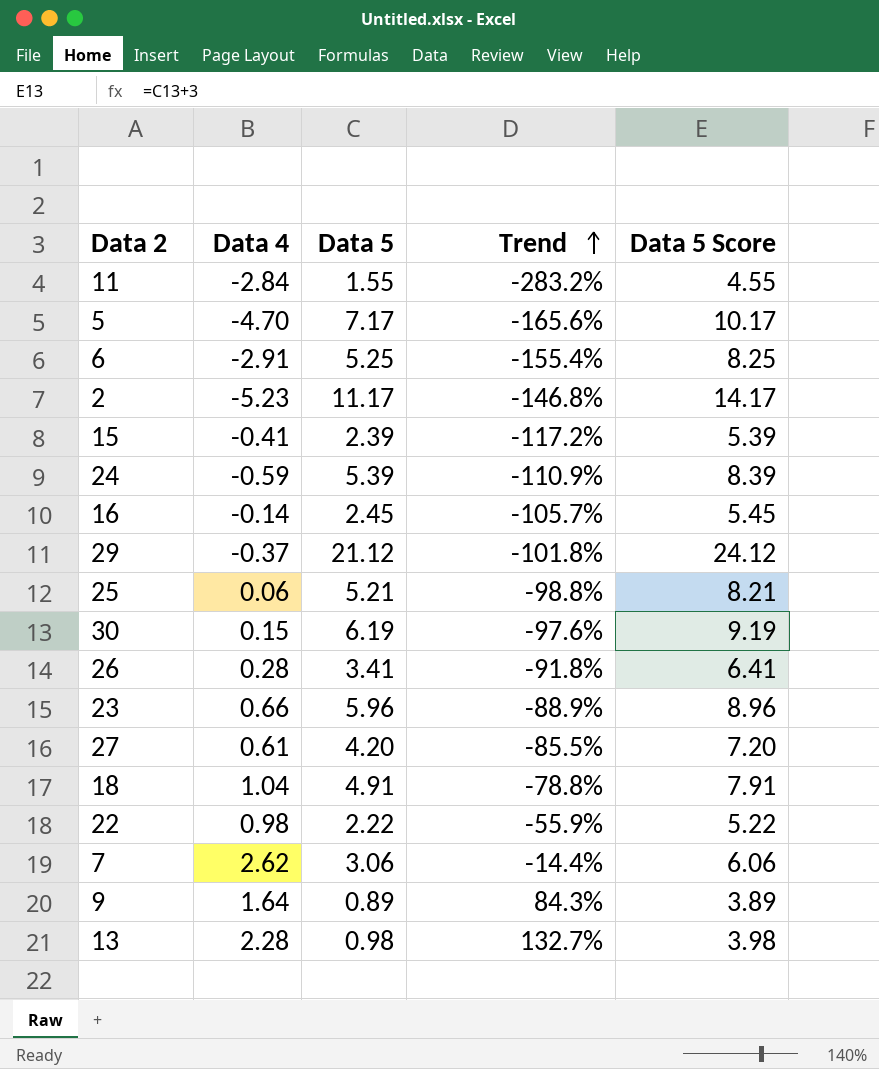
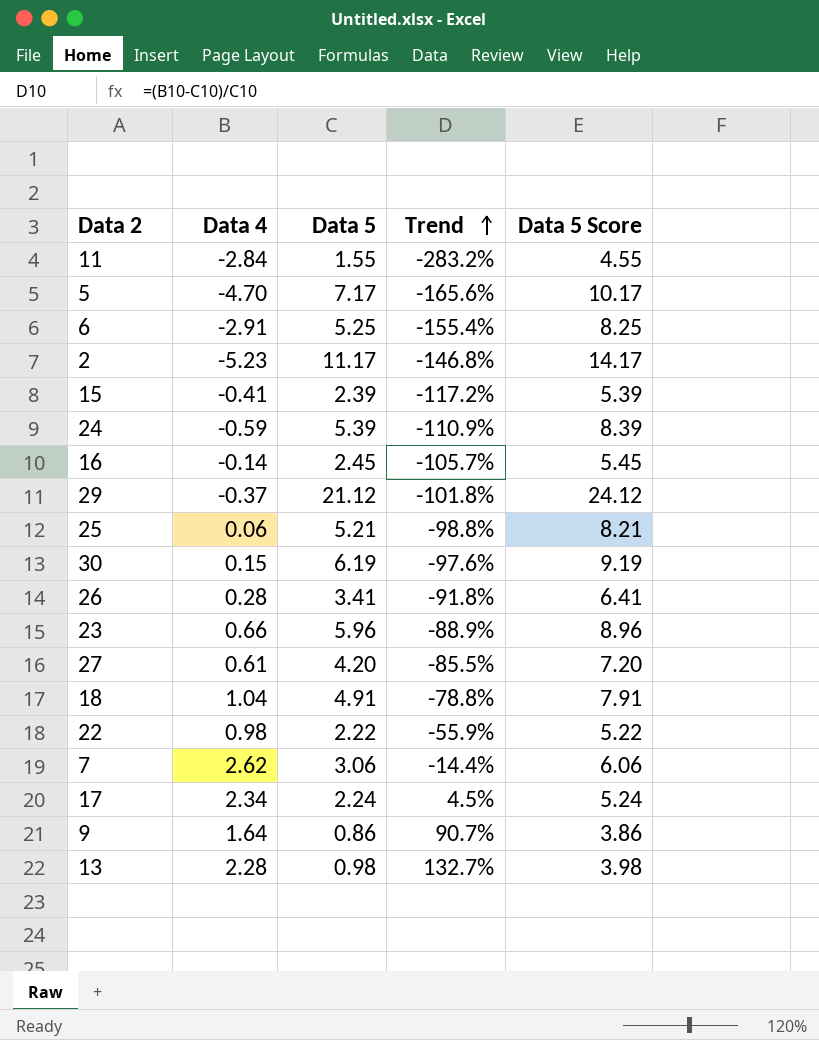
row 17: none -> 2.34 | 2.24 | 4.5% | 5.24
9 | Data 5: 0.89 -> 0.86
9 | Trend: 84.3% -> 90.7%
9 | Data 5 Score: 3.89 -> 3.86

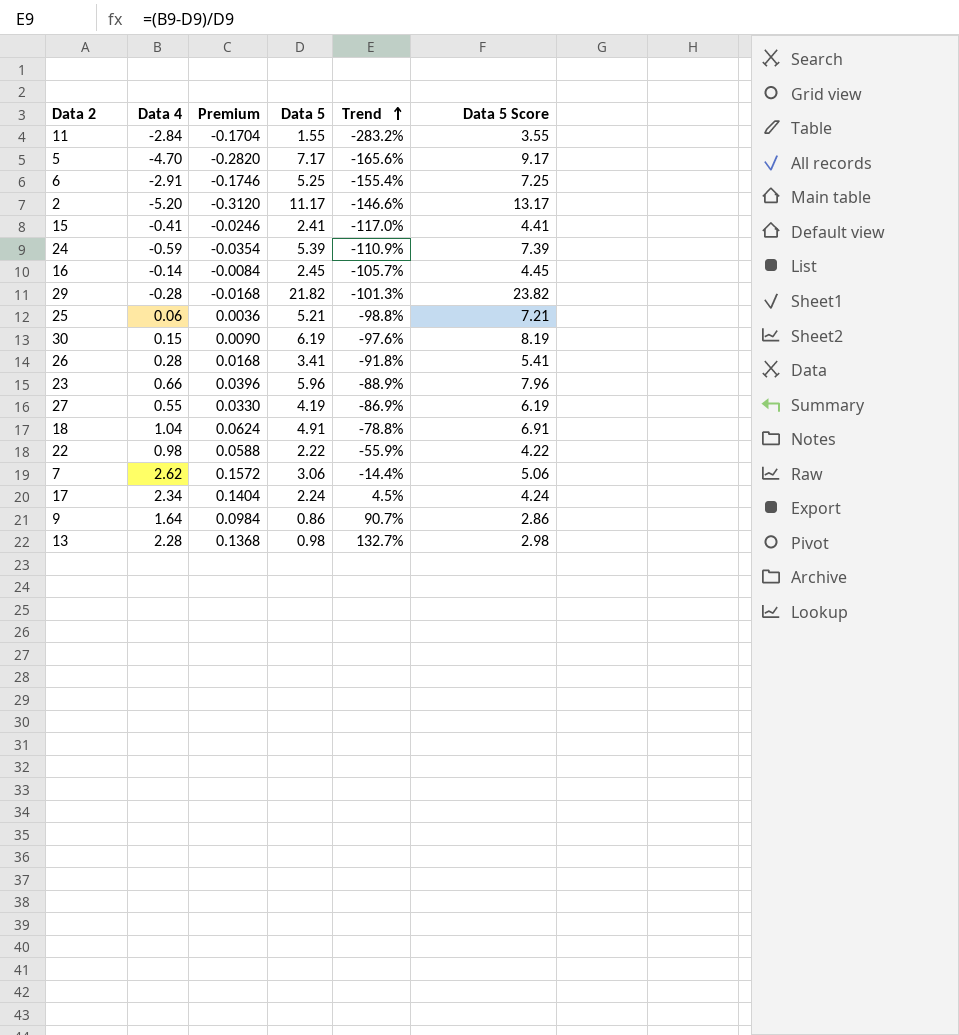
column Premium | formula: none -> [Data 4] * 0.06
column Data 5 Score | formula: [Data 5] + 3 -> [Data 5] + 2
2 | Data 4: -5.23 -> -5.20
2 | Trend: -146.8% -> -146.6%
15 | Data 5: 2.39 -> 2.41
15 | Trend: -117.2% -> -117.0%
29 | Data 4: -0.37 -> -0.28
29 | Data 5: 21.12 -> 21.82
29 | Trend: -101.8% -> -101.3%
27 | Data 4: 0.61 -> 0.55
27 | Data 5: 4.20 -> 4.19
27 | Trend: -85.5% -> -86.9%

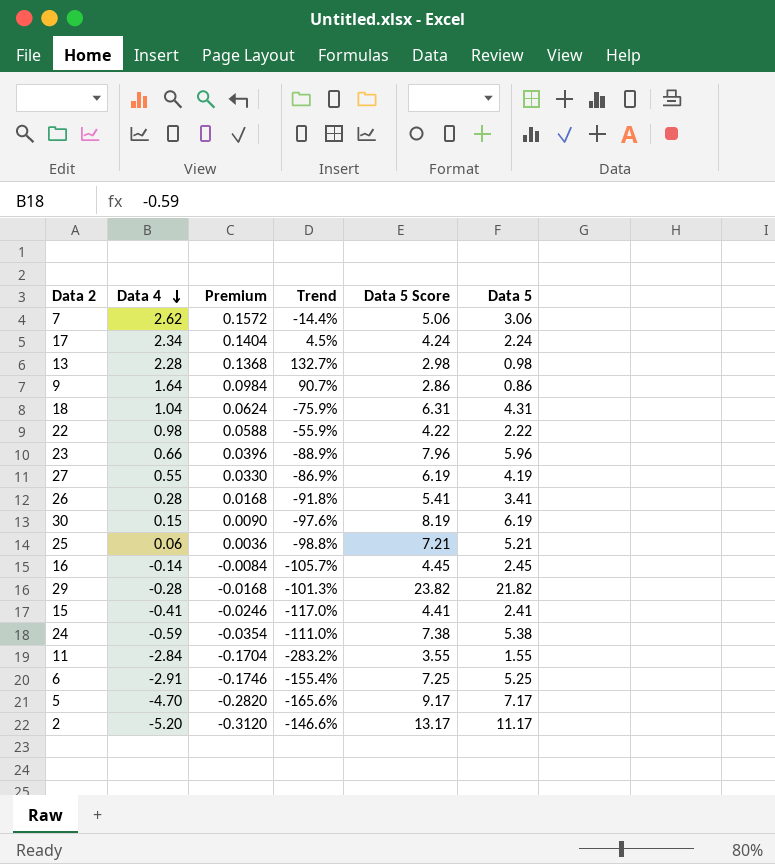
row order: Trend ascending -> Data 4 descending
column Data 5 | position: 4 -> 6
18 | Trend: -78.8% -> -75.9%
18 | Data 5 Score: 6.91 -> 6.31
18 | Data 5: 4.91 -> 4.31
24 | Trend: -110.9% -> -111.0%
24 | Data 5 Score: 7.39 -> 7.38
24 | Data 5: 5.39 -> 5.38

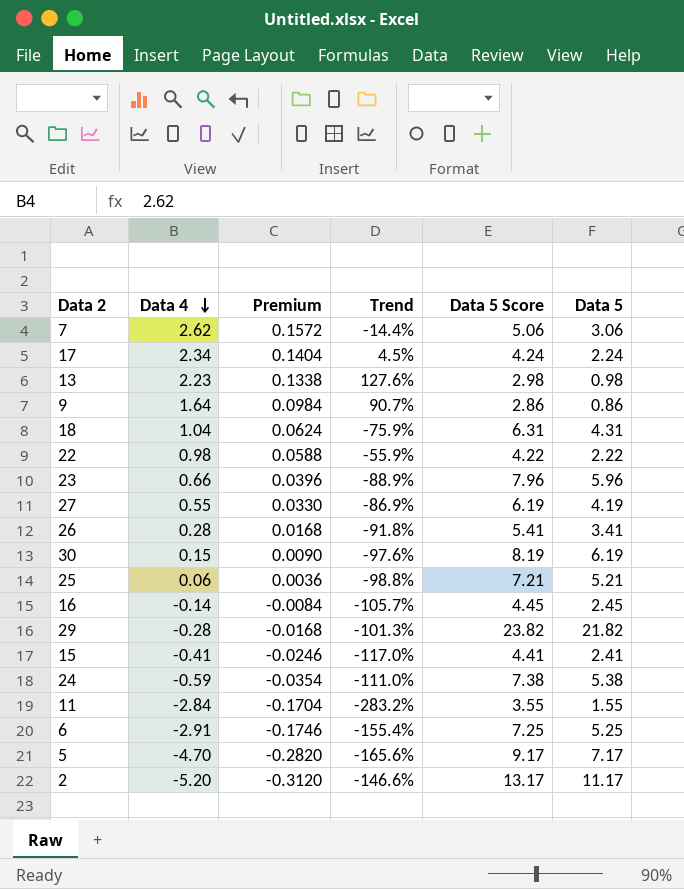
13 | Data 4: 2.28 -> 2.23
13 | Premium: 0.1368 -> 0.1338
13 | Trend: 132.7% -> 127.6%

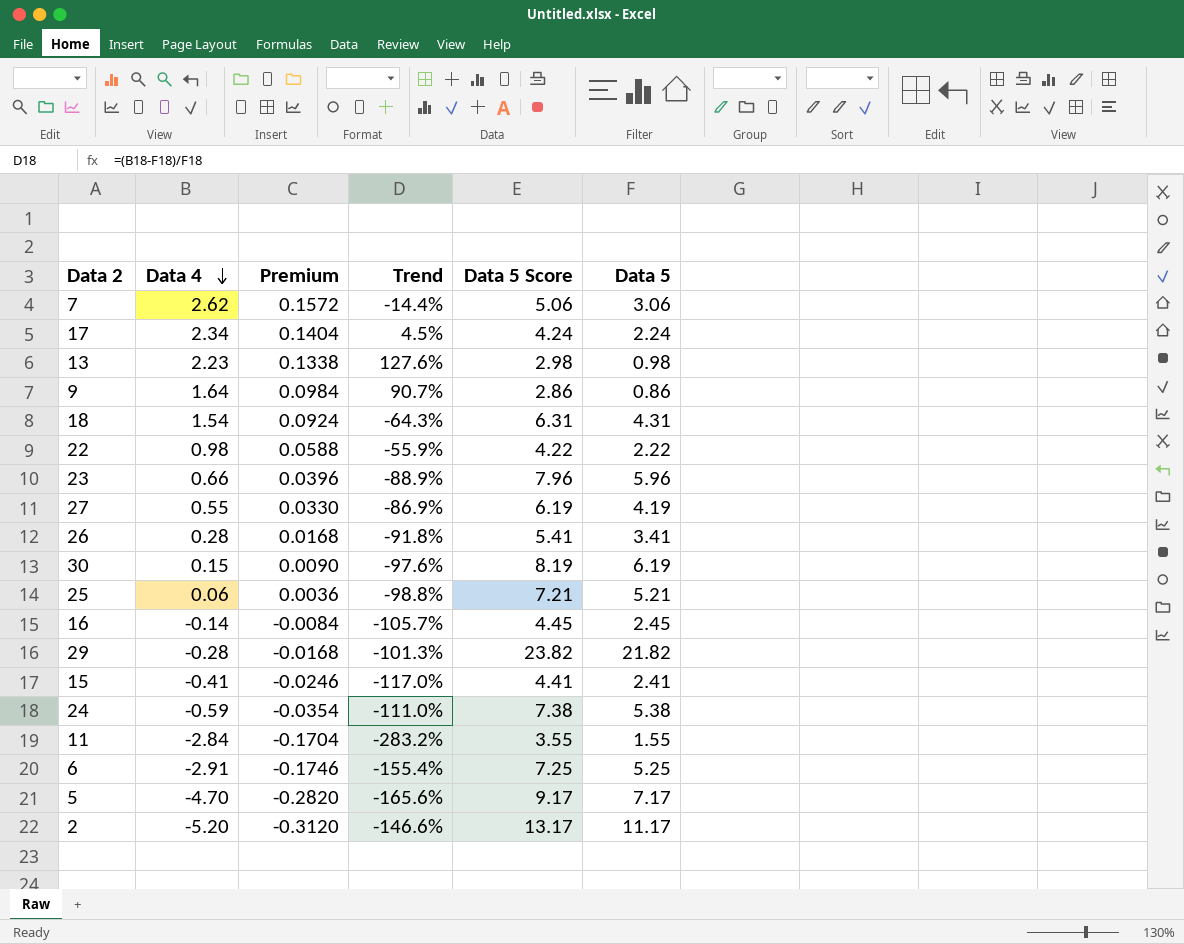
18 | Data 4: 1.04 -> 1.54
18 | Premium: 0.0624 -> 0.0924
18 | Trend: -75.9% -> -64.3%

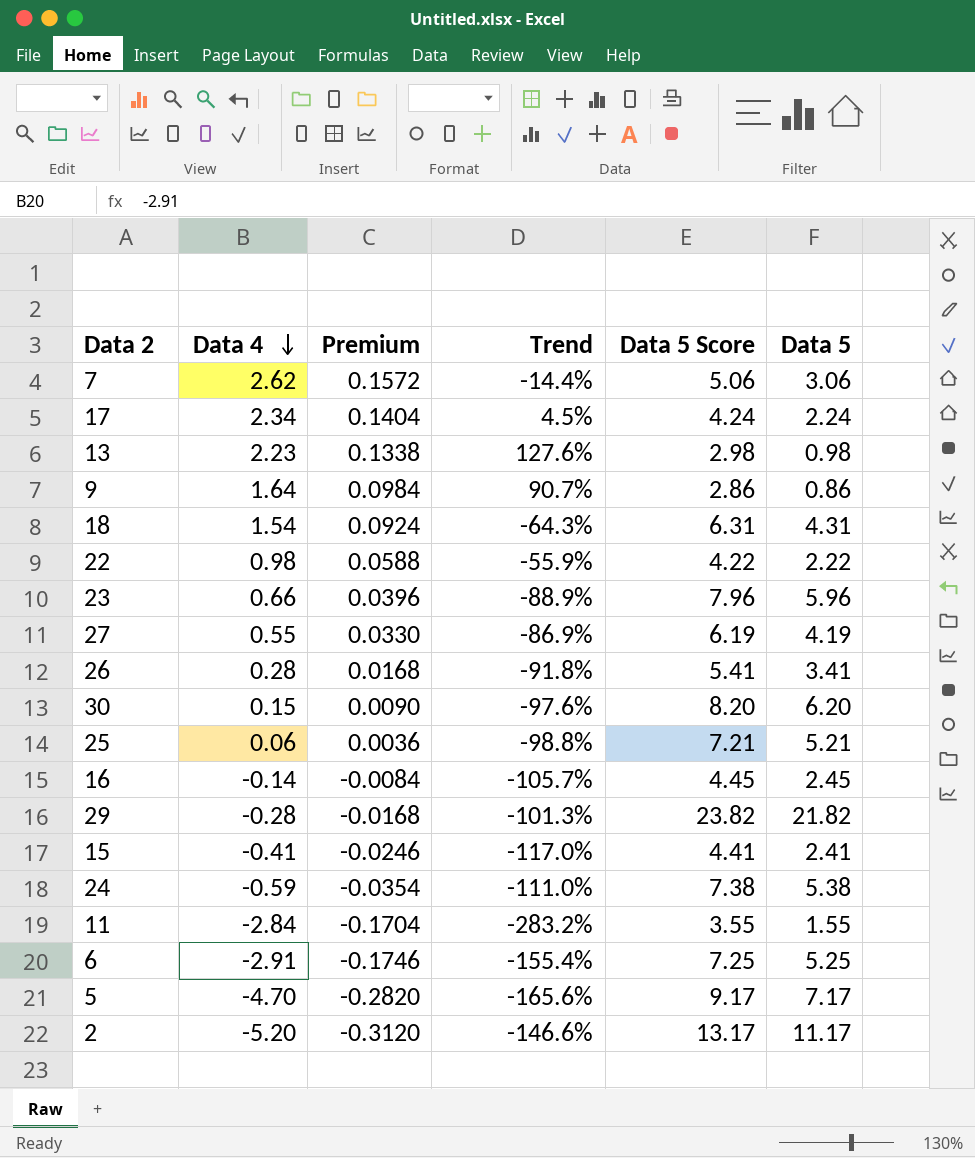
30 | Data 5 Score: 8.19 -> 8.20
30 | Data 5: 6.19 -> 6.20

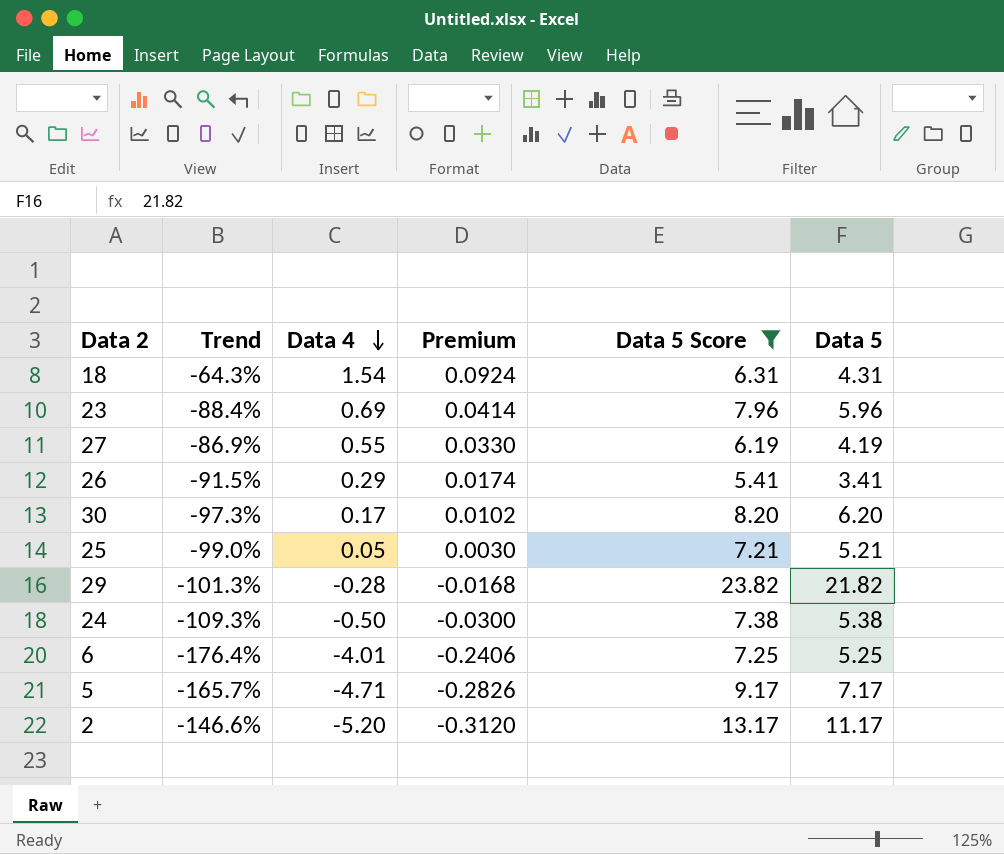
filter: none -> Data 5 Score >= 5.41
column Trend | position: 4 -> 2
23 | Trend: -88.9% -> -88.4%
23 | Data 4: 0.66 -> 0.69
23 | Premium: 0.0396 -> 0.0414
26 | Trend: -91.8% -> -91.5%
26 | Data 4: 0.28 -> 0.29
26 | Premium: 0.0168 -> 0.0174
30 | Trend: -97.6% -> -97.3%
30 | Data 4: 0.15 -> 0.17
30 | Premium: 0.0090 -> 0.0102
25 | Trend: -98.8% -> -99.0%
25 | Data 4: 0.06 -> 0.05
25 | Premium: 0.0036 -> 0.0030
24 | Trend: -111.0% -> -109.3%
24 | Data 4: -0.59 -> -0.50
24 | Premium: -0.0354 -> -0.0300
6 | Trend: -155.4% -> -176.4%
6 | Data 4: -2.91 -> -4.01
6 | Premium: -0.1746 -> -0.2406
5 | Trend: -165.6% -> -165.7%
5 | Data 4: -4.70 -> -4.71
5 | Premium: -0.2820 -> -0.2826

